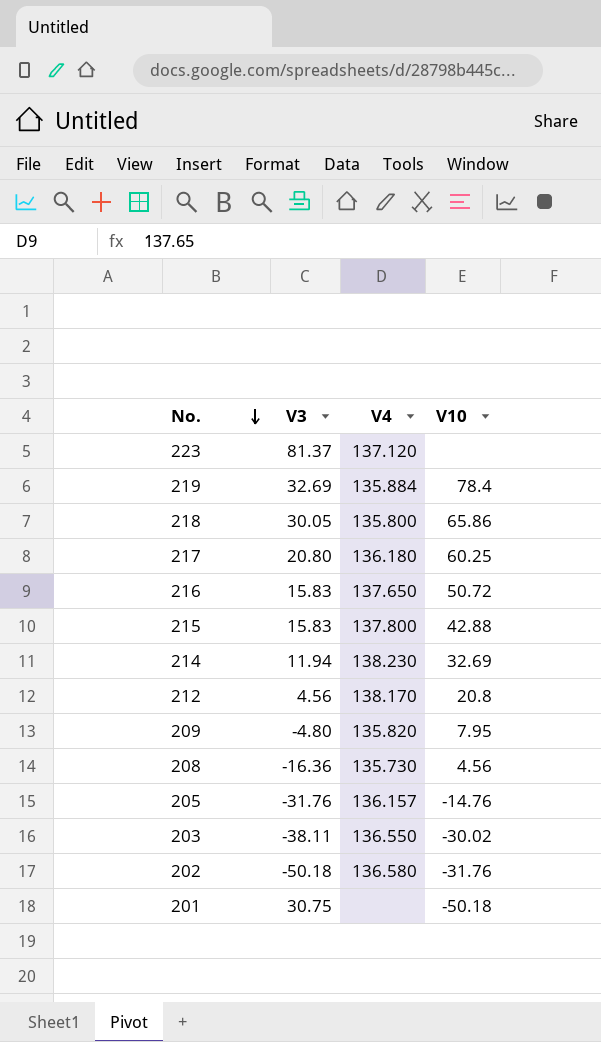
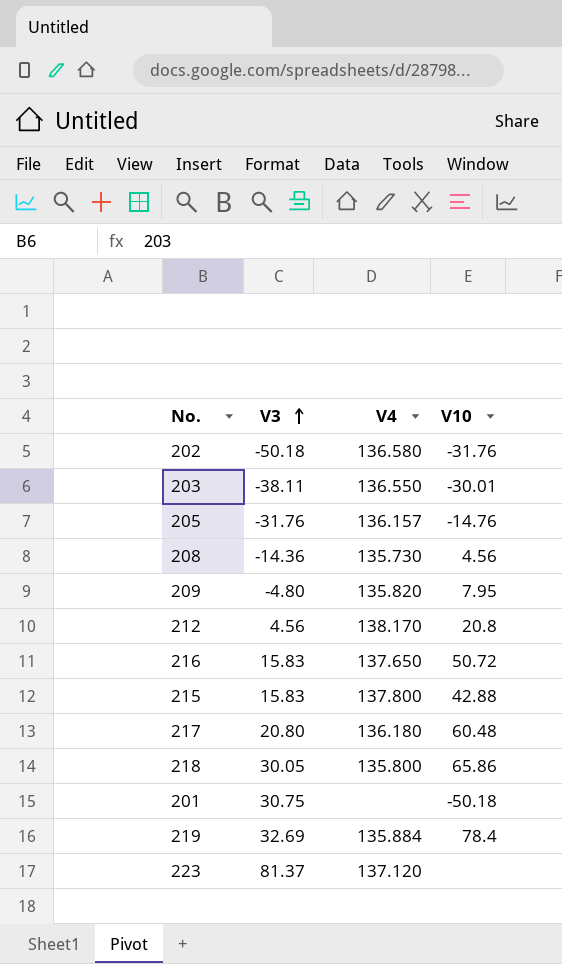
row order: No. descending -> V3 ascending
row 214: 11.94 | 138.230 | 32.69 -> none
203 | V10: -30.02 -> -30.01
208 | V3: -16.36 -> -14.36
217 | V10: 60.25 -> 60.48

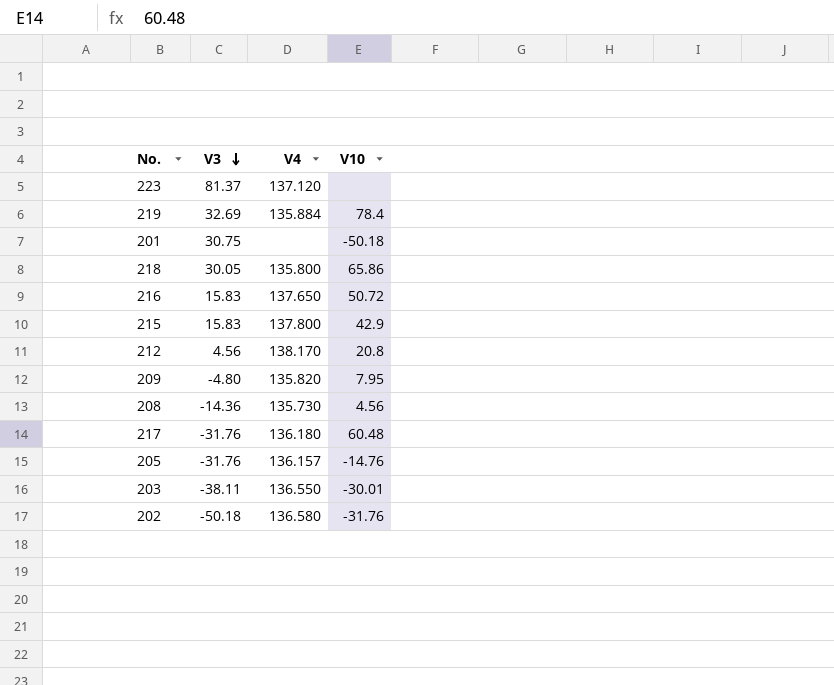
row order: V3 ascending -> V3 descending
215 | V10: 42.88 -> 42.9
217 | V3: 20.80 -> -31.76

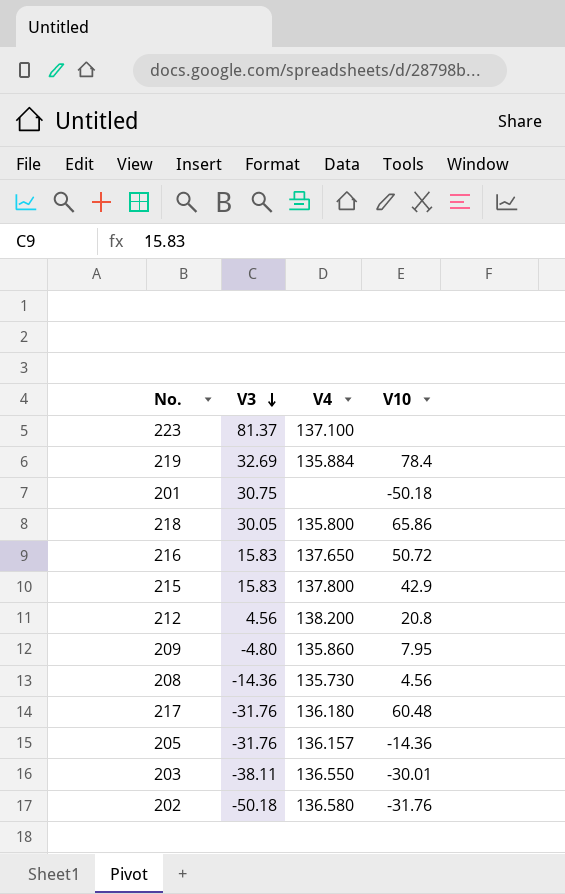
223 | V4: 137.120 -> 137.100
212 | V4: 138.170 -> 138.200
209 | V4: 135.820 -> 135.860
205 | V10: -14.76 -> -14.36

